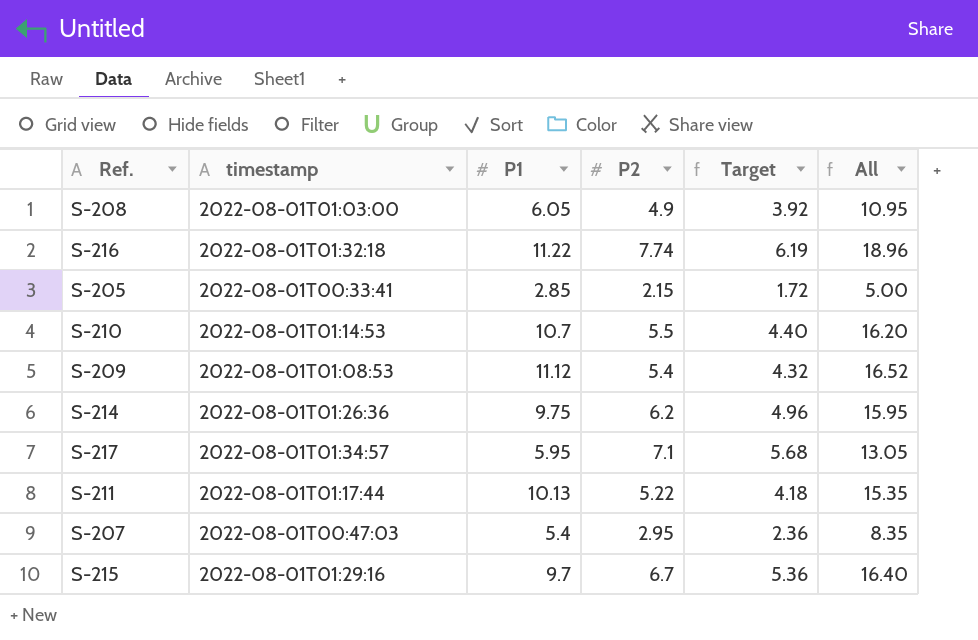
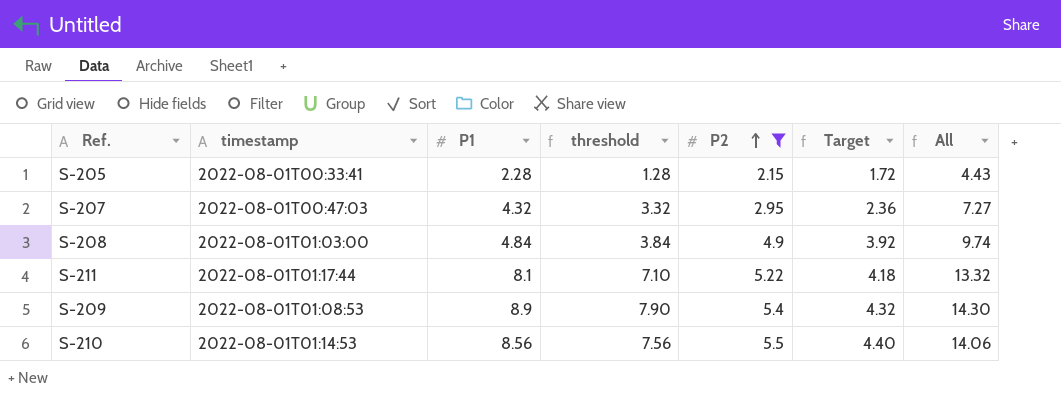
filter: none -> P2 <= 5.5
row order: none -> P2 ascending
column threshold | formula: none -> [P1] - 1
S-205 | P1: 2.85 -> 2.28
S-205 | All: 5.00 -> 4.43
S-207 | P1: 5.4 -> 4.32
S-207 | All: 8.35 -> 7.27
S-208 | P1: 6.05 -> 4.84
S-208 | All: 10.95 -> 9.74
S-211 | P1: 10.13 -> 8.1
S-211 | All: 15.35 -> 13.32
S-209 | P1: 11.12 -> 8.9
S-209 | All: 16.52 -> 14.30
S-210 | P1: 10.7 -> 8.56
S-210 | All: 16.20 -> 14.06

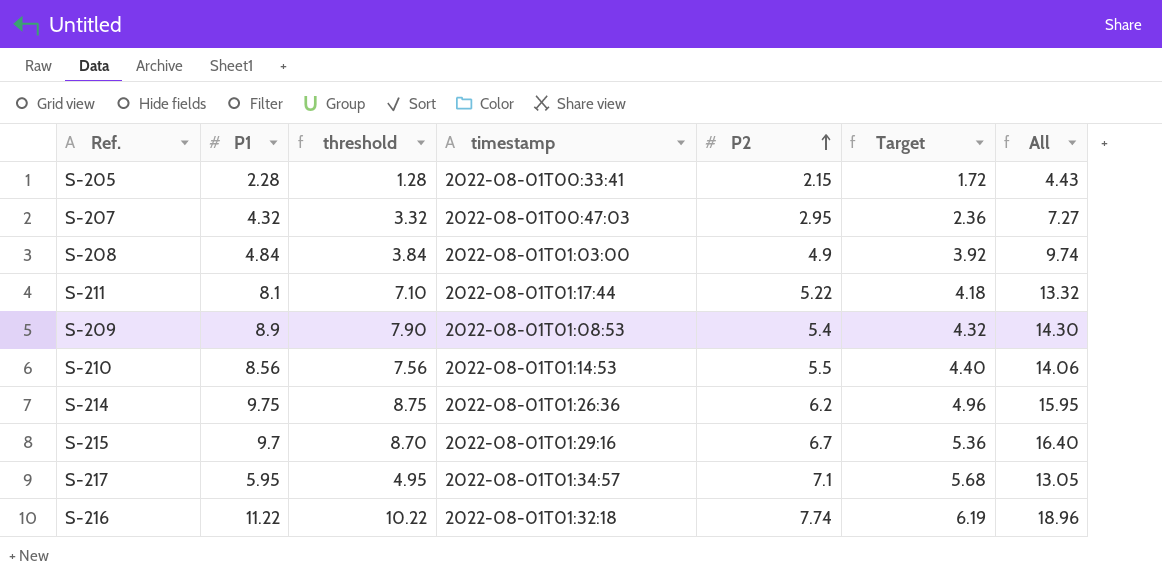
filter: P2 <= 5.5 -> none
column timestamp | position: 2 -> 4

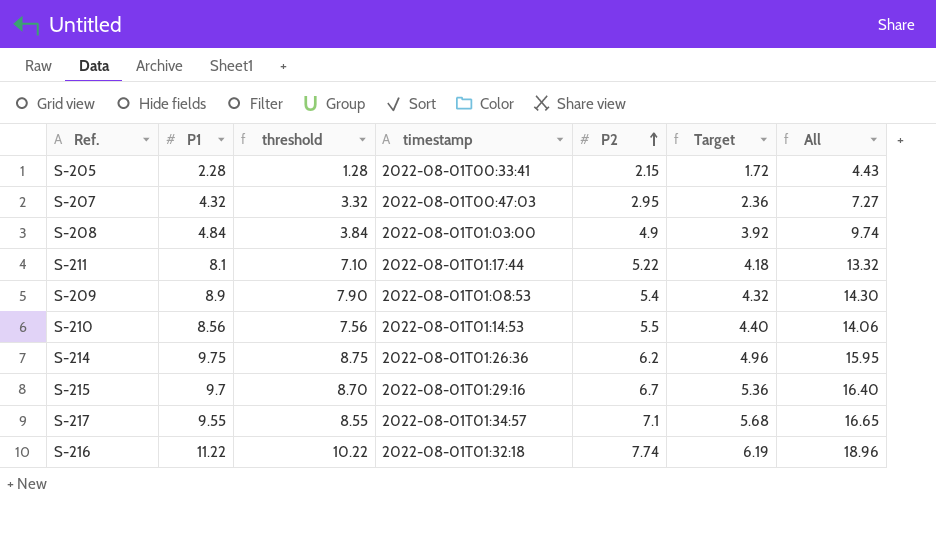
S-217 | P1: 5.95 -> 9.55
S-217 | threshold: 4.95 -> 8.55
S-217 | All: 13.05 -> 16.65

